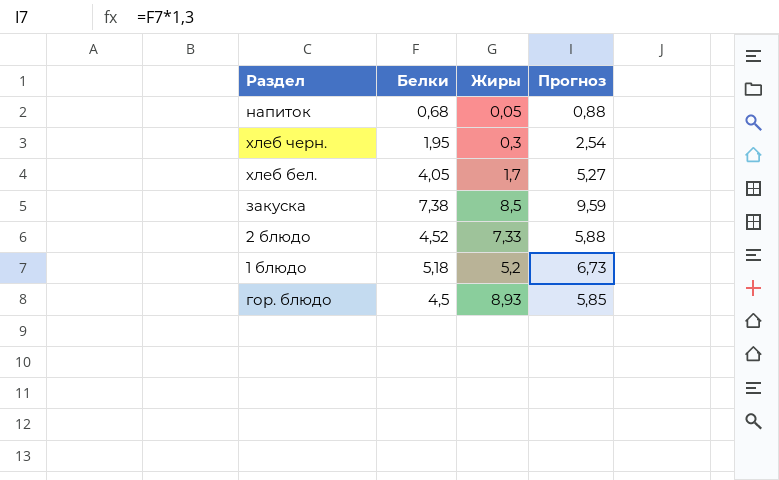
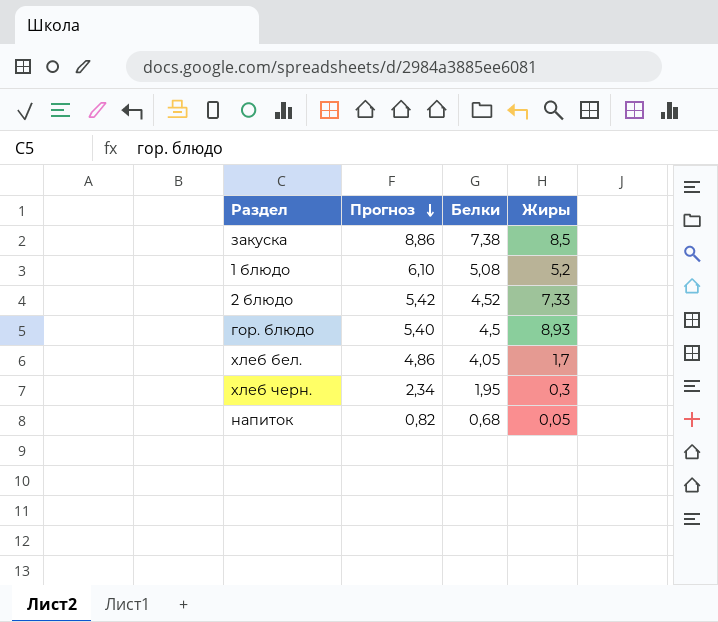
row order: none -> Прогноз descending
column Прогноз | formula: [Белки] * 1,3 -> [Белки] * 1,2
column Прогноз | position: 4 -> 2
1 блюдо | Белки: 5,18 -> 5,08

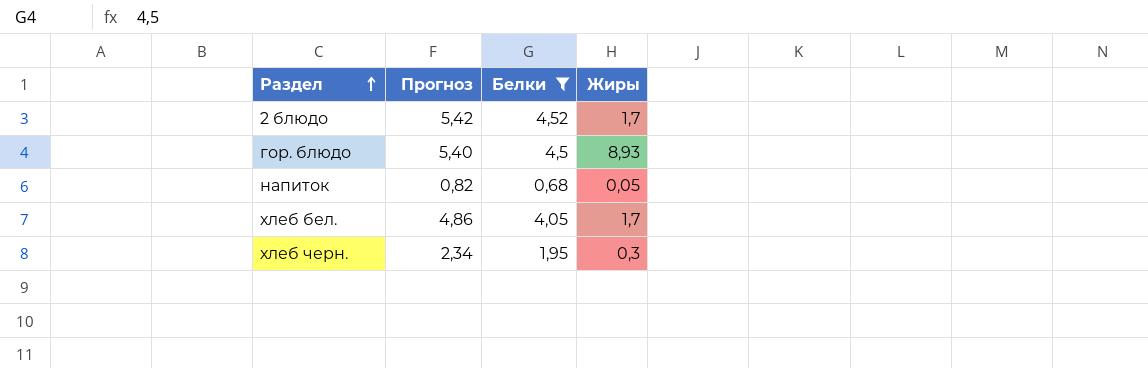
filter: none -> Белки <= 4,52
row order: Прогноз descending -> Раздел ascending
2 блюдо | Жиры: 7,33 -> 1,7

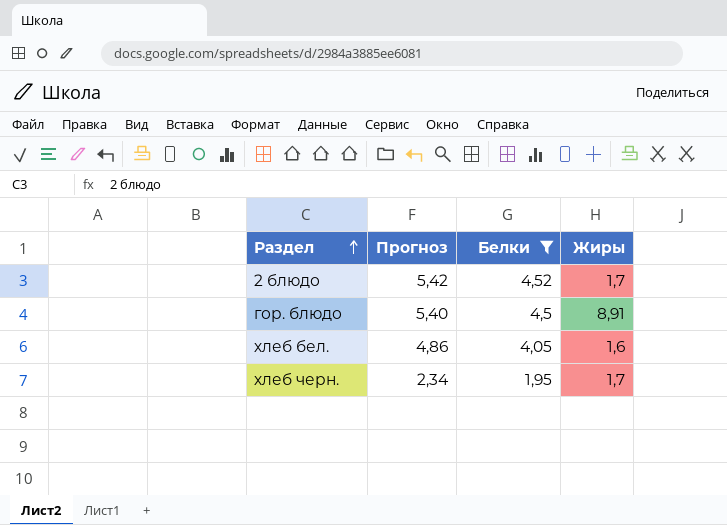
row напиток: 0,82 | 0,68 | 0,05 -> none
гор. блюдо | Жиры: 8,93 -> 8,91
хлеб бел. | Жиры: 1,7 -> 1,6
хлеб черн. | Жиры: 0,3 -> 1,7

